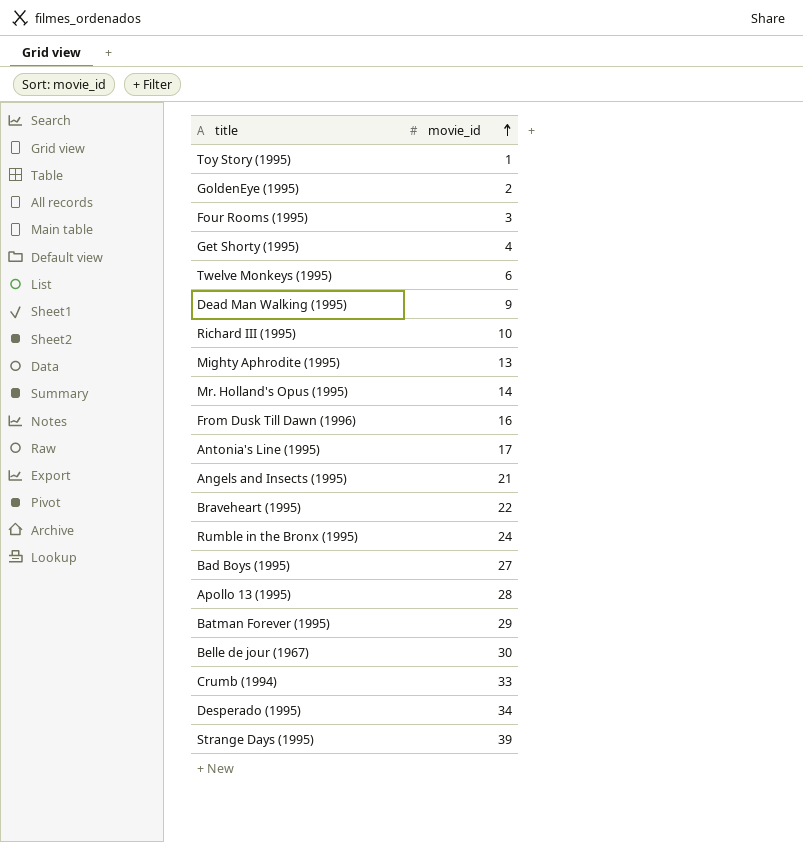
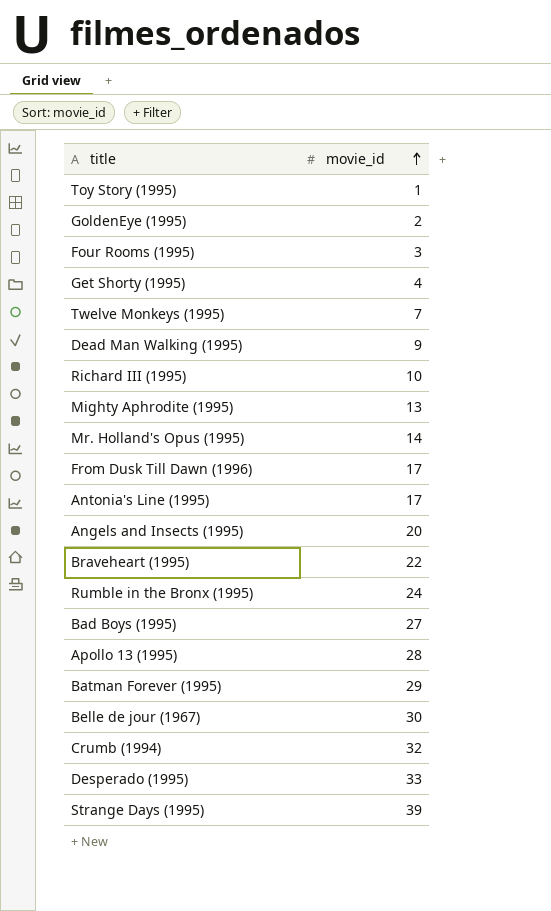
Twelve Monkeys (1995) | movie_id: 6 -> 7
From Dusk Till Dawn (1996) | movie_id: 16 -> 17
Angels and Insects (1995) | movie_id: 21 -> 20
Crumb (1994) | movie_id: 33 -> 32
Desperado (1995) | movie_id: 34 -> 33

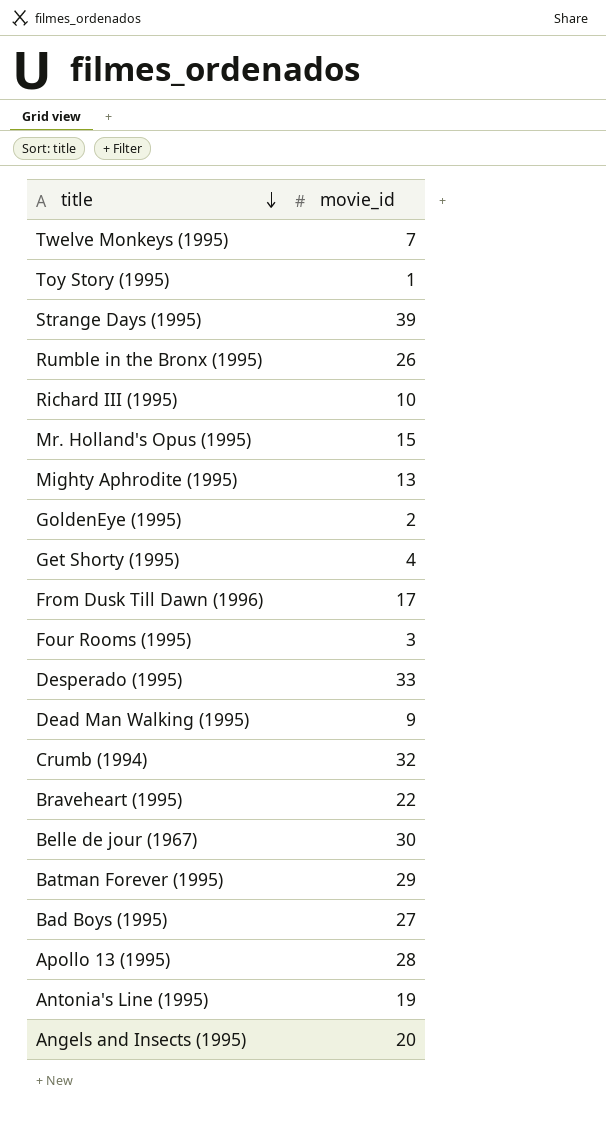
row order: movie_id ascending -> title descending
Rumble in the Bronx (1995) | movie_id: 24 -> 26
Mr. Holland's Opus (1995) | movie_id: 14 -> 15
Antonia's Line (1995) | movie_id: 17 -> 19

